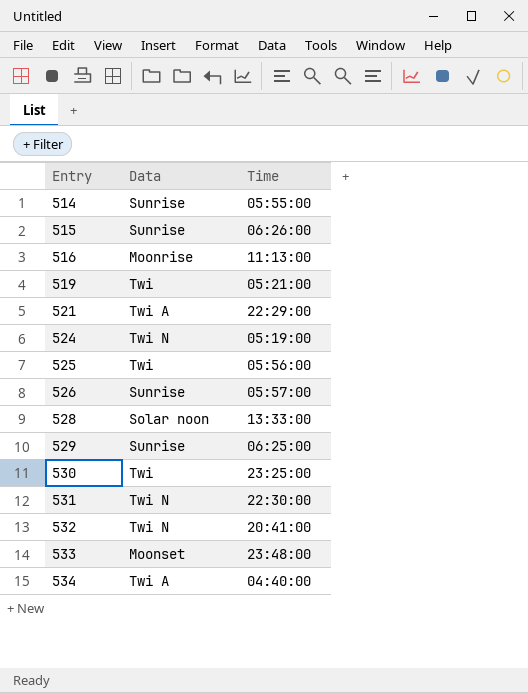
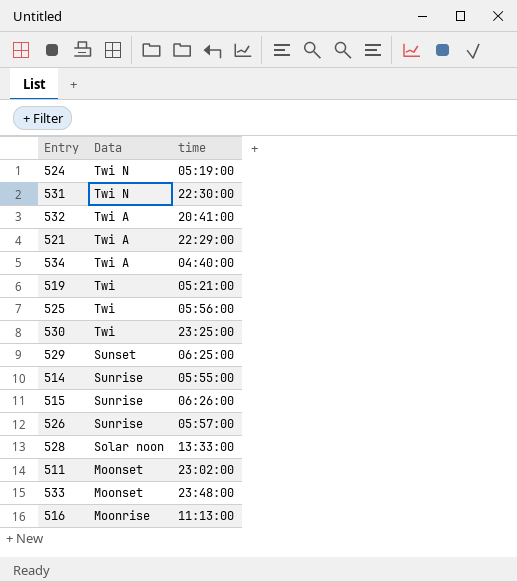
row order: Entry ascending -> Data descending
column name: Time -> time
532 | Data: Twi N -> Twi A
529 | Data: Sunrise -> Sunset
row 511: none -> Moonset | 23:02:00

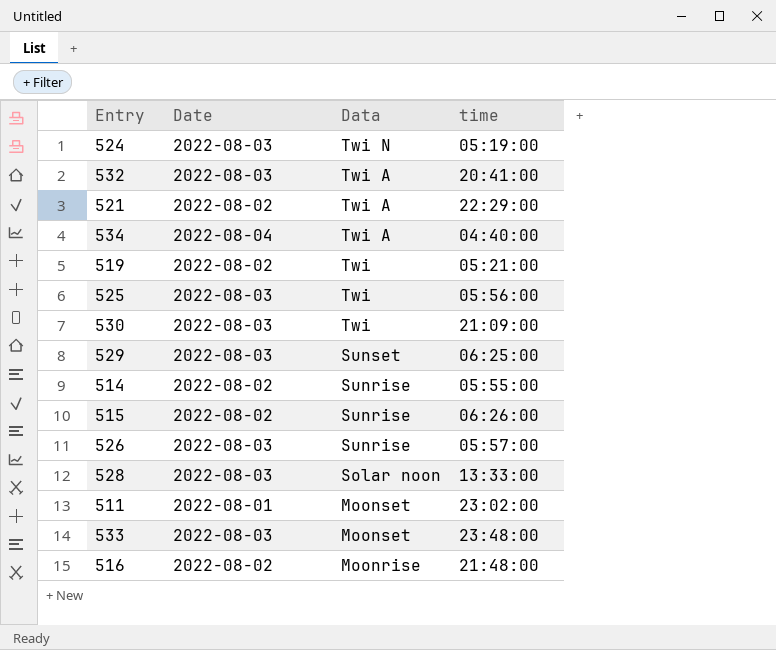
column Date | position: none -> 2
row 531: Twi N | 22:30:00 -> none
530 | time: 23:25:00 -> 21:09:00
516 | time: 11:13:00 -> 21:48:00

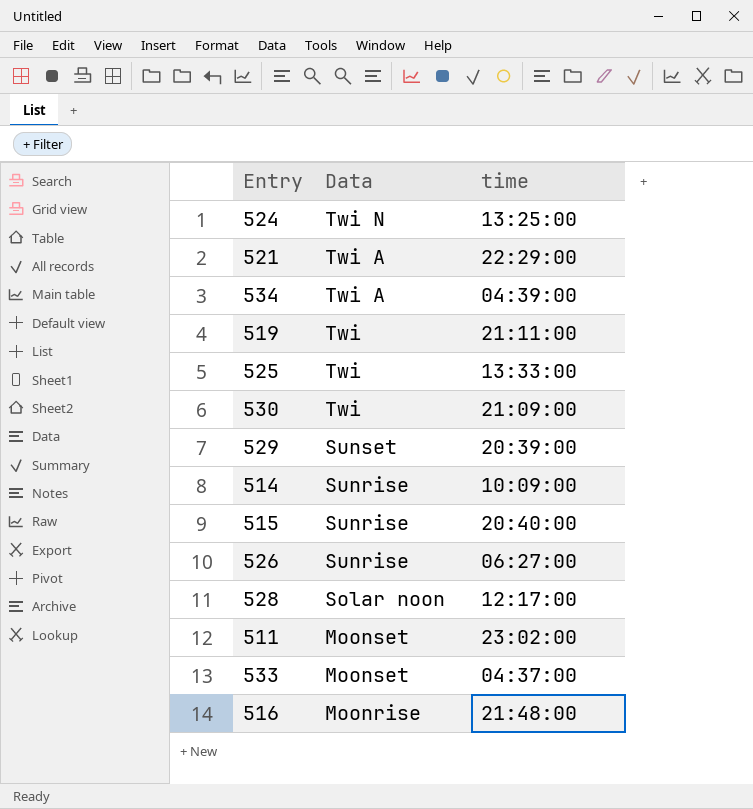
column Date | position: 2 -> none
row 532: 2022-08-03 | Twi A | 20:41:00 -> none
524 | time: 05:19:00 -> 13:25:00
534 | time: 04:40:00 -> 04:39:00
519 | time: 05:21:00 -> 21:11:00
525 | time: 05:56:00 -> 13:33:00
529 | time: 06:25:00 -> 20:39:00
514 | time: 05:55:00 -> 10:09:00
515 | time: 06:26:00 -> 20:40:00
526 | time: 05:57:00 -> 06:27:00
528 | time: 13:33:00 -> 12:17:00
533 | time: 23:48:00 -> 04:37:00

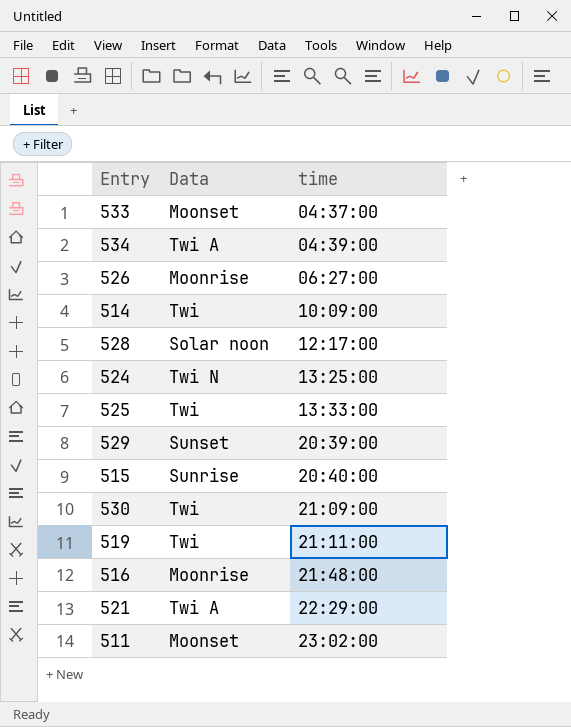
row order: Data descending -> time ascending
526 | Data: Sunrise -> Moonrise
514 | Data: Sunrise -> Twi

